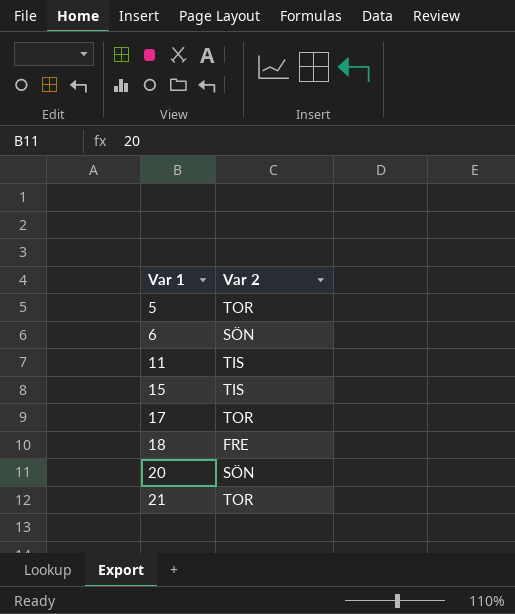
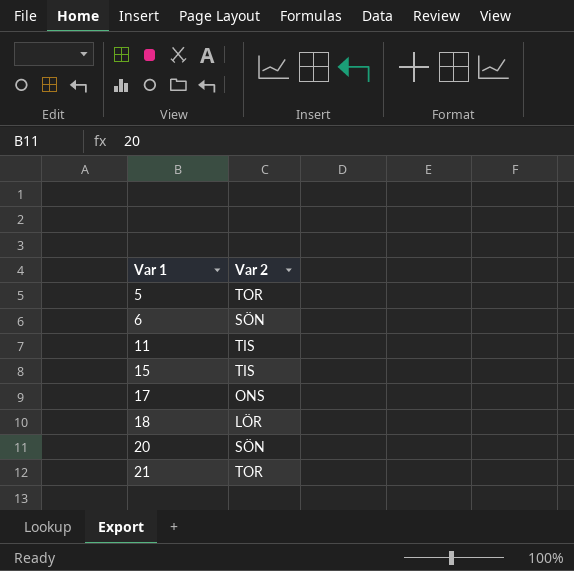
17 | Var 2: TOR -> ONS
18 | Var 2: FRE -> LÖR

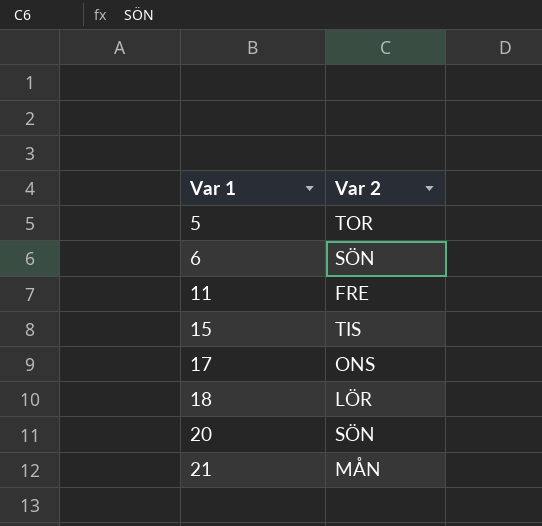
11 | Var 2: TIS -> FRE
21 | Var 2: TOR -> MÅN

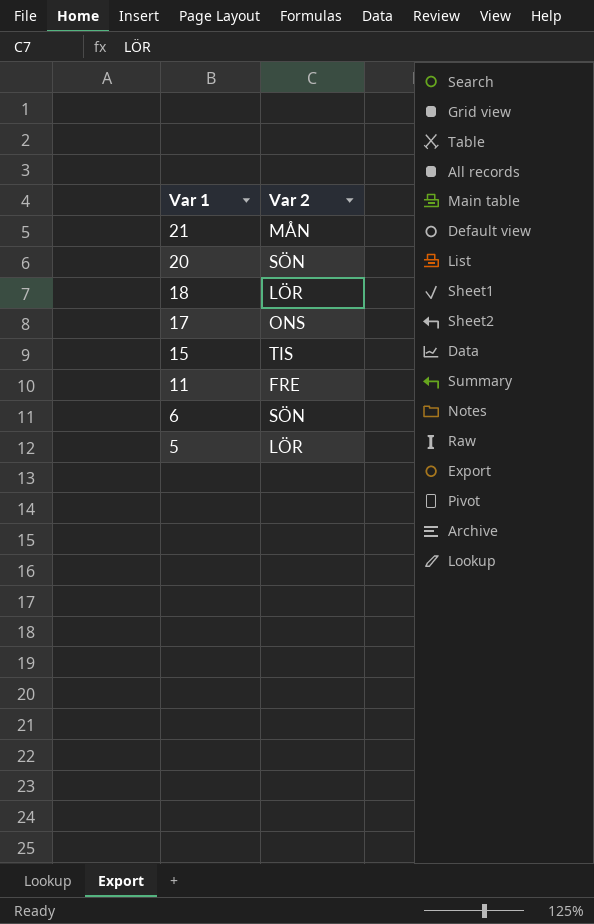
row order: Var 1 ascending -> Var 1 descending
5 | Var 2: TOR -> LÖR

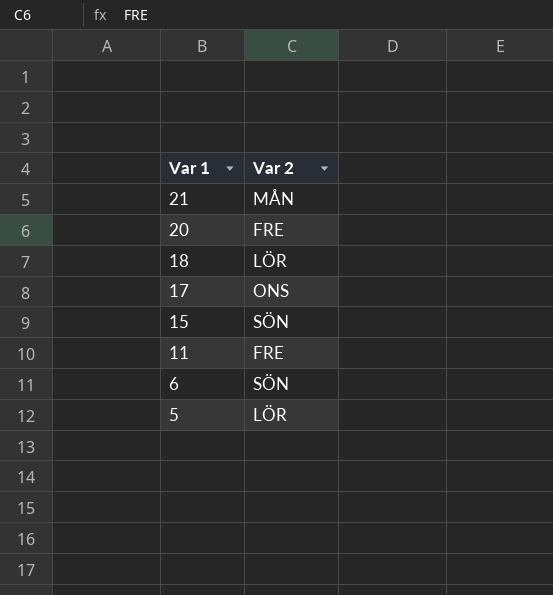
20 | Var 2: SÖN -> FRE
15 | Var 2: TIS -> SÖN

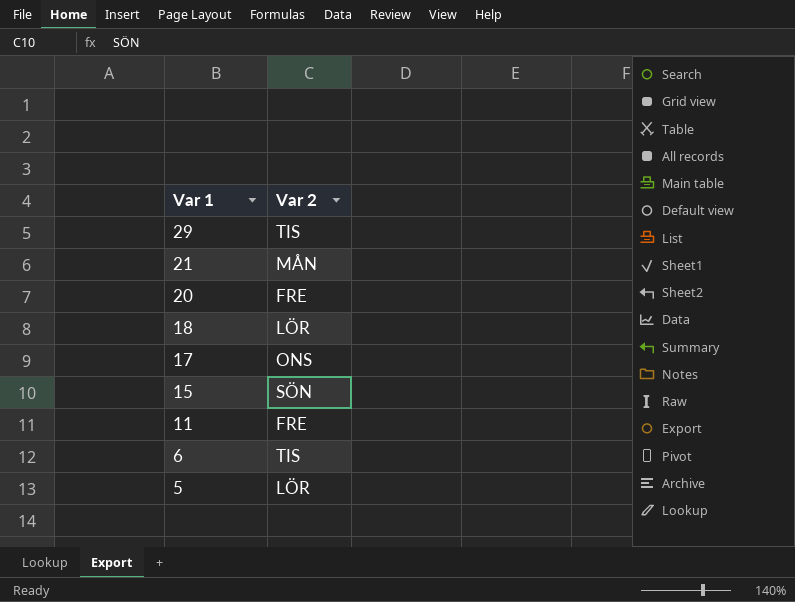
row 29: none -> TIS
6 | Var 2: SÖN -> TIS

